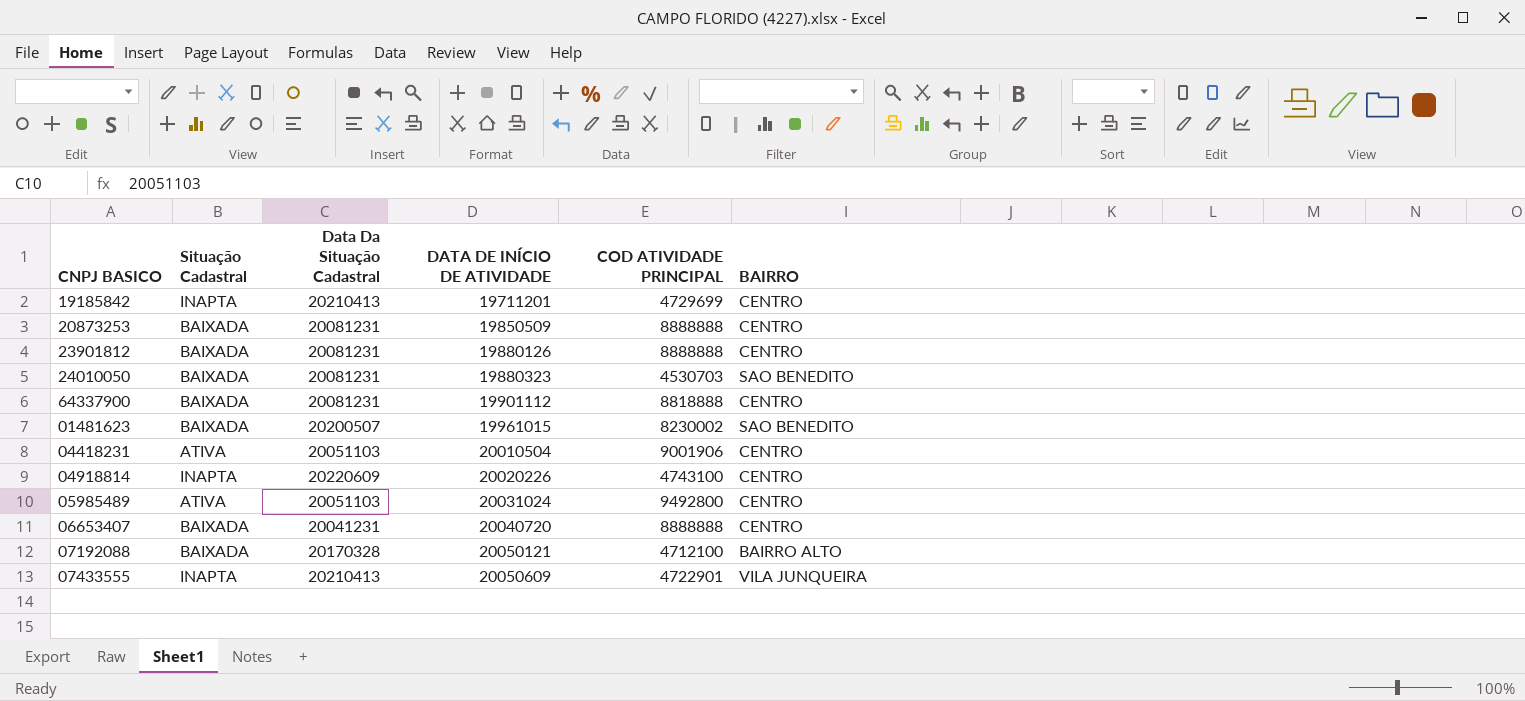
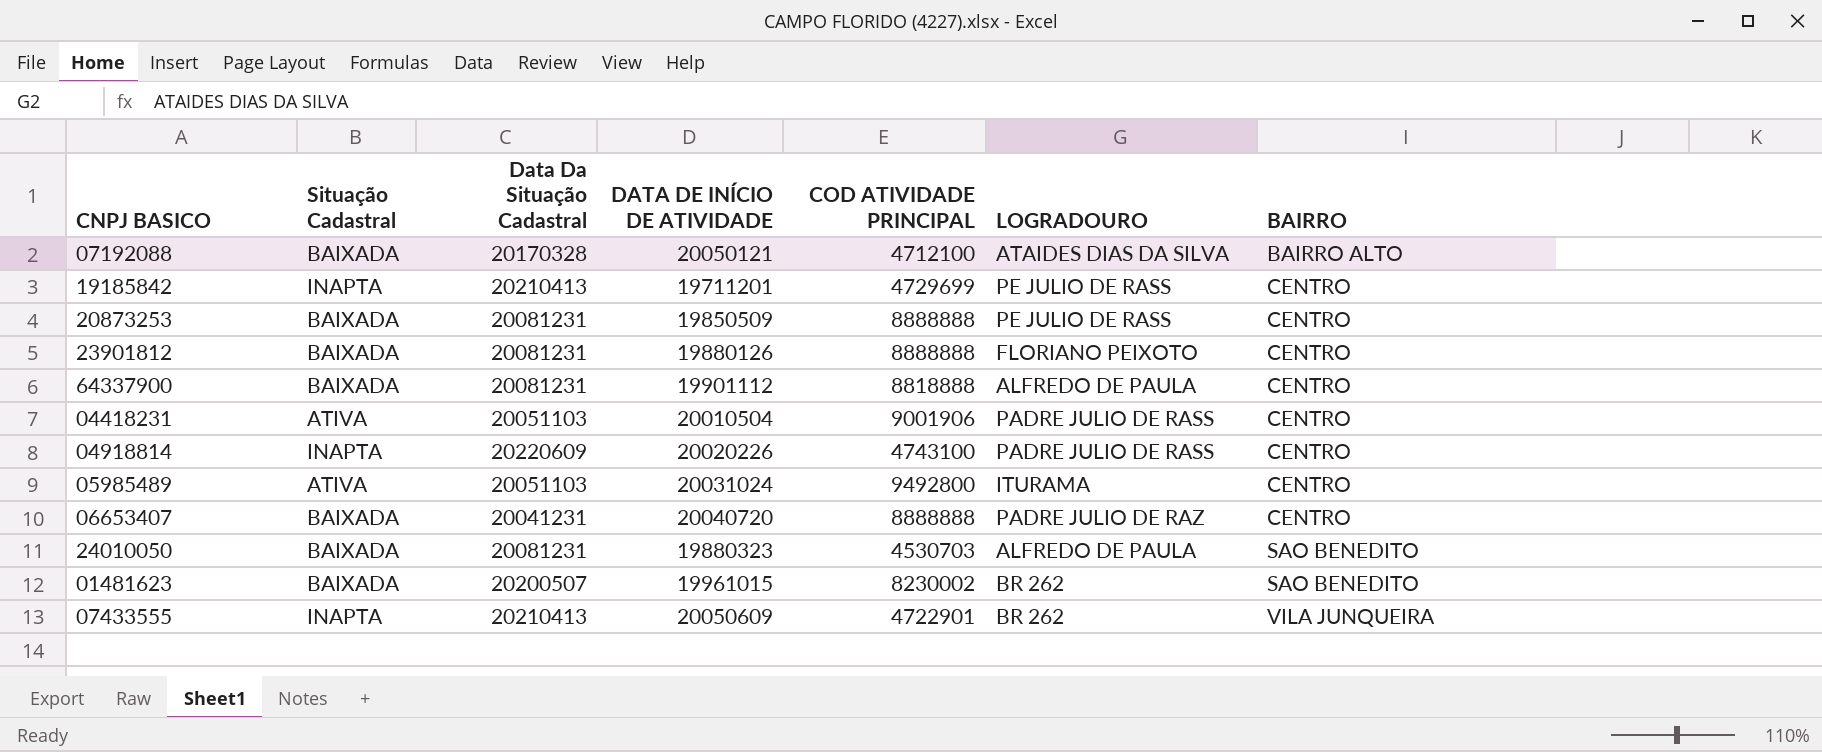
row order: DATA DE INÍCIO DE ATIVIDADE ascending -> BAIRRO ascending
column LOGRADOURO | position: none -> 6

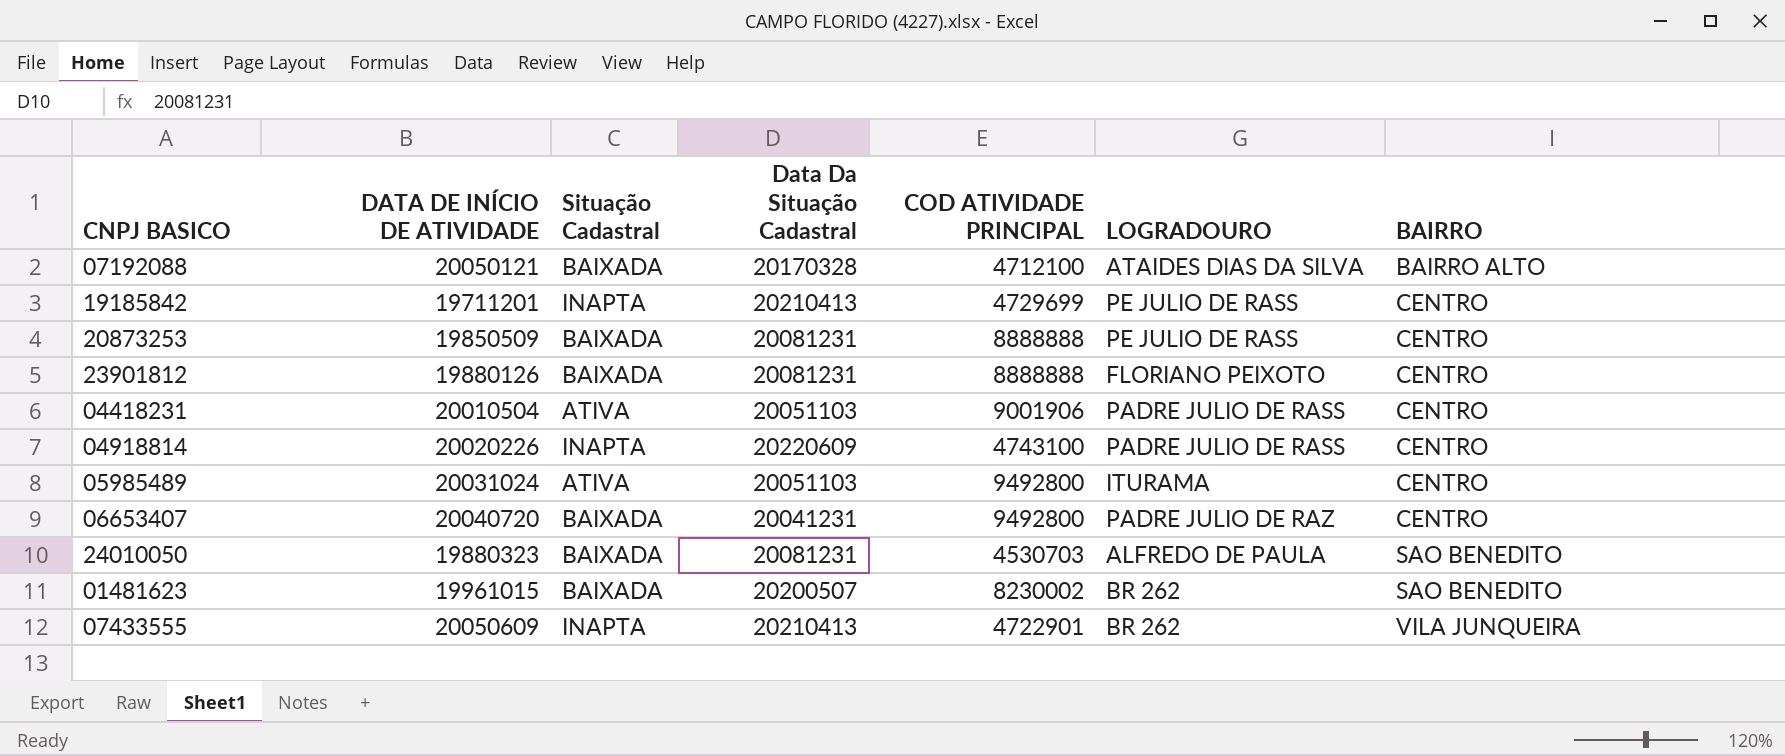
column DATA DE INÍCIO DE ATIVIDADE | position: 4 -> 2
row 64337900: BAIXADA | 20081231 | 19901112 | 8818888 | ALFREDO DE PAULA | CENTRO -> none
06653407 | COD ATIVIDADE PRINCIPAL: 8888888 -> 9492800

